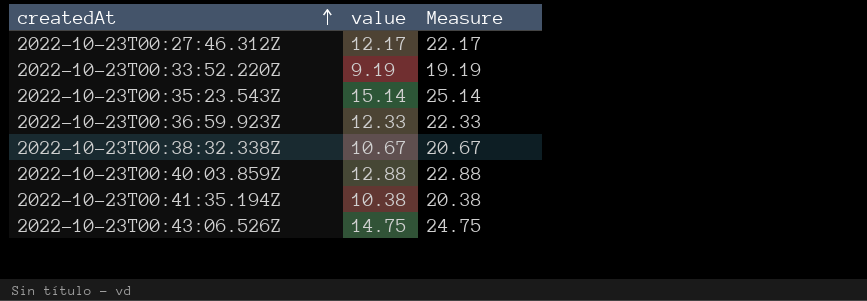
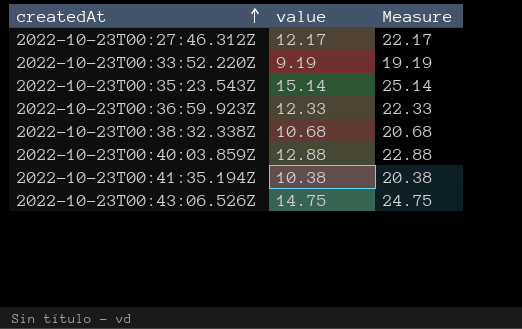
2022-10-23T00:38:32.338Z | value: 10.67 -> 10.68
2022-10-23T00:38:32.338Z | Measure: 20.67 -> 20.68

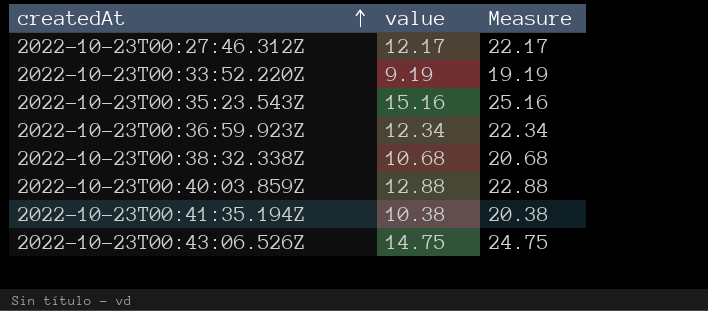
2022-10-23T00:35:23.543Z | value: 15.14 -> 15.16
2022-10-23T00:35:23.543Z | Measure: 25.14 -> 25.16
2022-10-23T00:36:59.923Z | value: 12.33 -> 12.34
2022-10-23T00:36:59.923Z | Measure: 22.33 -> 22.34

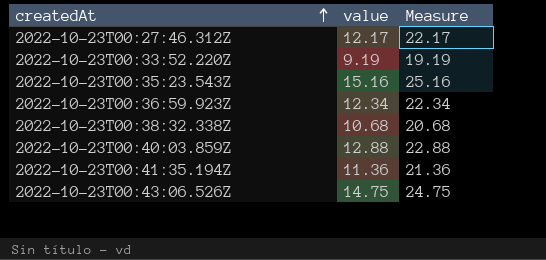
2022-10-23T00:41:35.194Z | value: 10.38 -> 11.36
2022-10-23T00:41:35.194Z | Measure: 20.38 -> 21.36

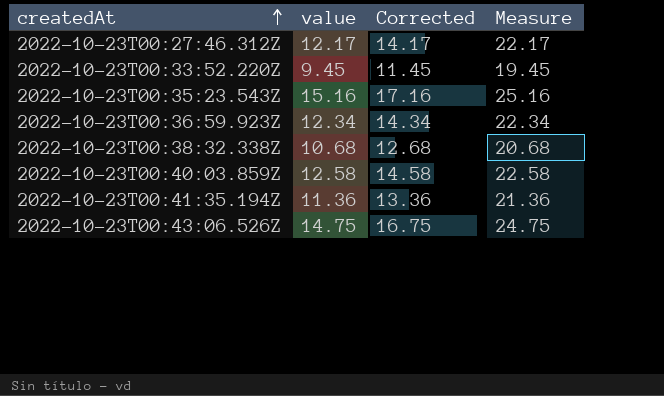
column Corrected | formula: none -> [value] + 2
2022-10-23T00:33:52.220Z | value: 9.19 -> 9.45
2022-10-23T00:33:52.220Z | Measure: 19.19 -> 19.45
2022-10-23T00:40:03.859Z | value: 12.88 -> 12.58
2022-10-23T00:40:03.859Z | Measure: 22.88 -> 22.58

